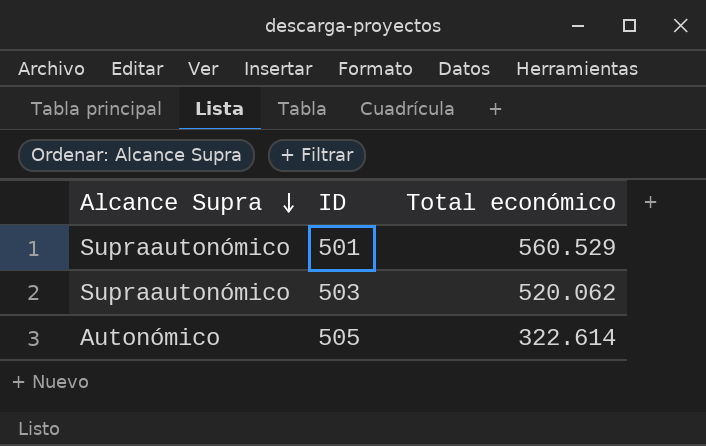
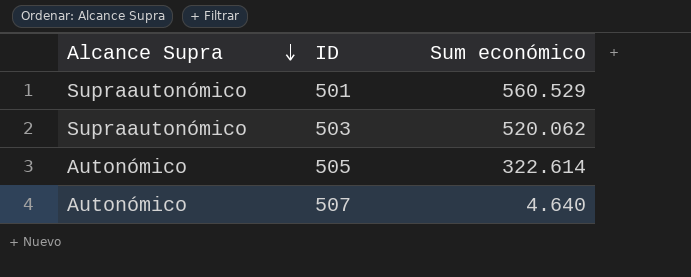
column name: Total económico -> Sum económico
row 507: none -> Autonómico | 4.640

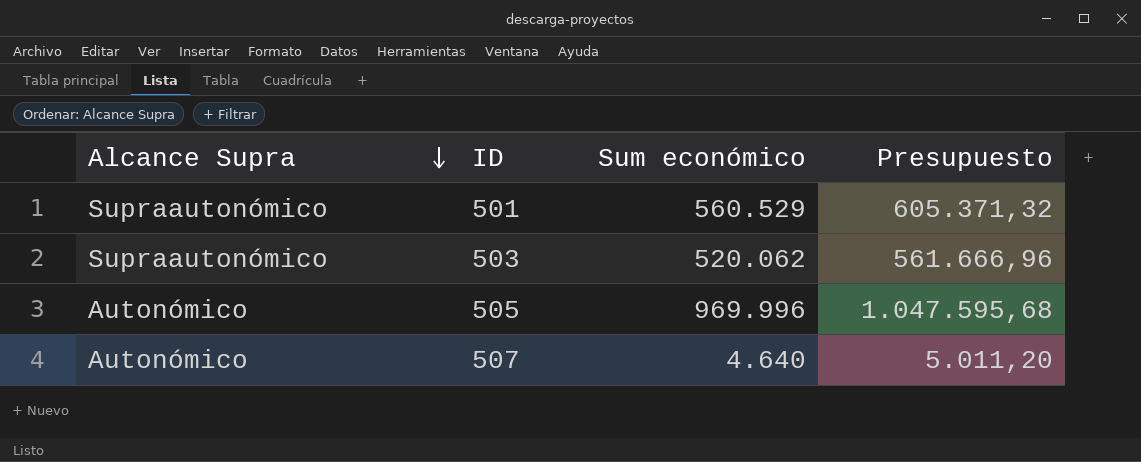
column Presupuesto | formula: none -> [Sum económico] * 1,08
505 | Sum económico: 322.614 -> 969.996

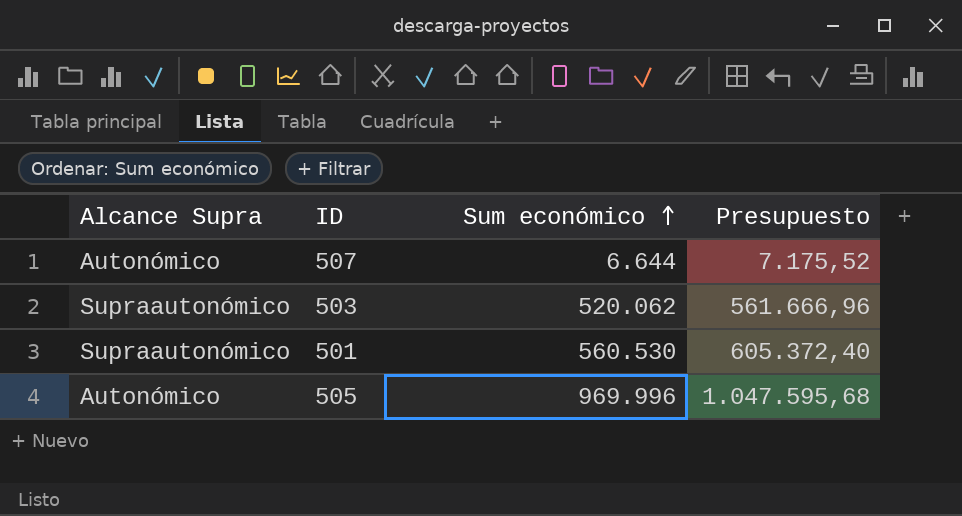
row order: Alcance Supra descending -> Sum económico ascending
507 | Sum económico: 4.640 -> 6.644
507 | Presupuesto: 5.011,20 -> 7.175,52
501 | Sum económico: 560.529 -> 560.530
501 | Presupuesto: 605.371,32 -> 605.372,40

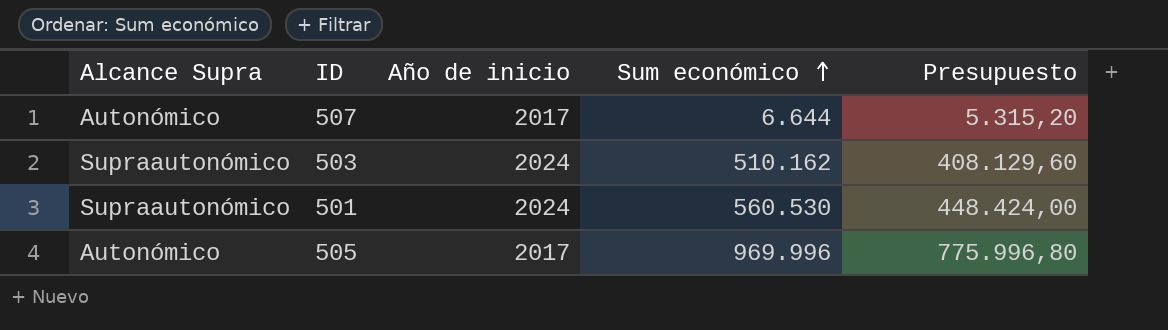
column Año de inicio | position: none -> 3
column Presupuesto | formula: [Sum económico] * 1,08 -> [Sum económico] * 0,8
503 | Sum económico: 520.062 -> 510.162

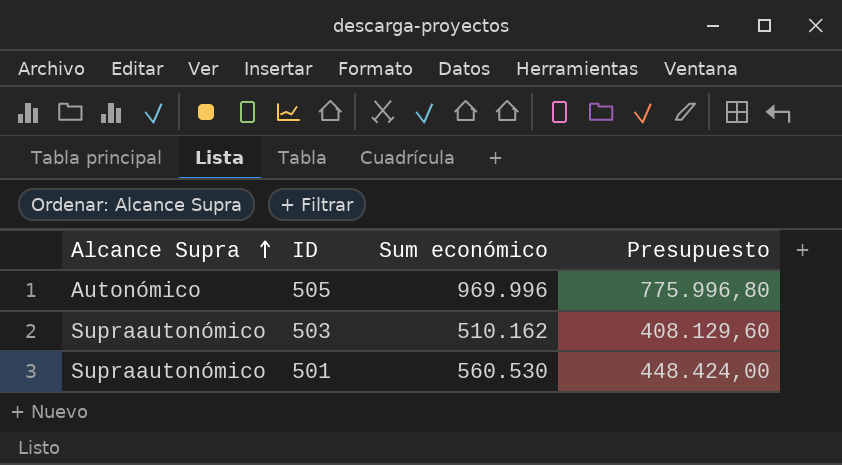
row order: Sum económico ascending -> Alcance Supra ascending
column Año de inicio | position: 3 -> none
row 507: Autonómico | 2017 | 6.644 | 5.315,20 -> none

